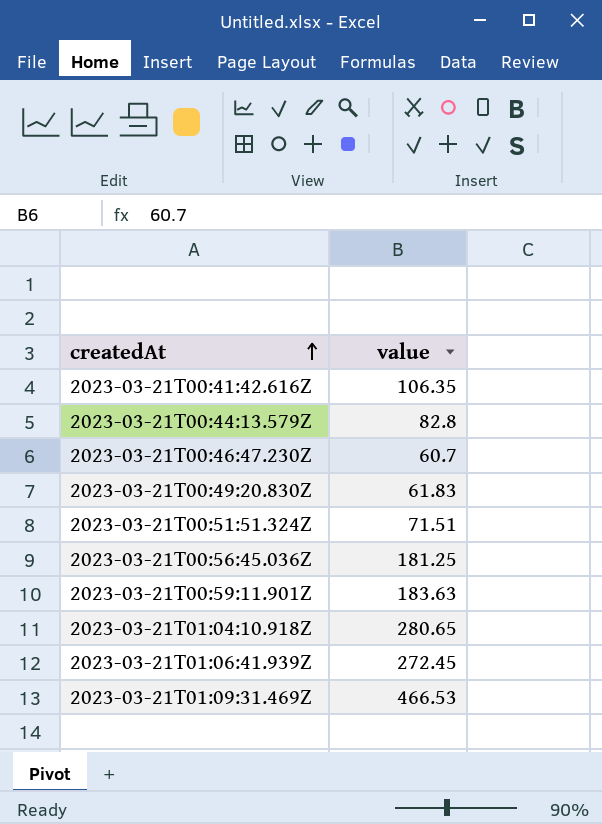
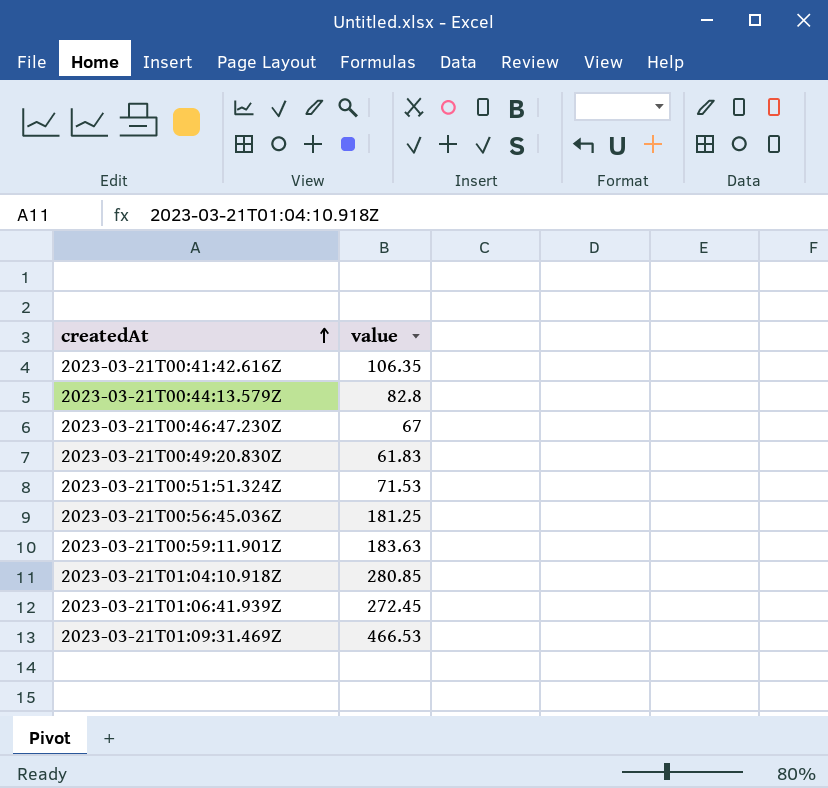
2023-03-21T00:46:47.230Z | value: 60.7 -> 67
2023-03-21T00:51:51.324Z | value: 71.51 -> 71.53
2023-03-21T01:04:10.918Z | value: 280.65 -> 280.85

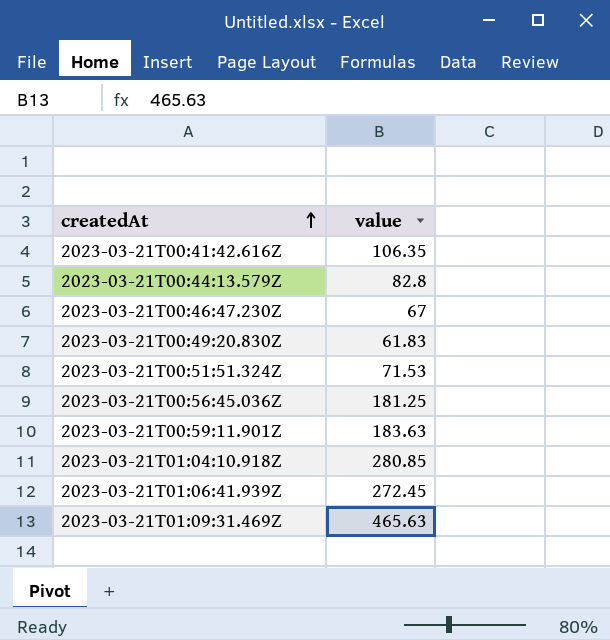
2023-03-21T01:09:31.469Z | value: 466.53 -> 465.63

